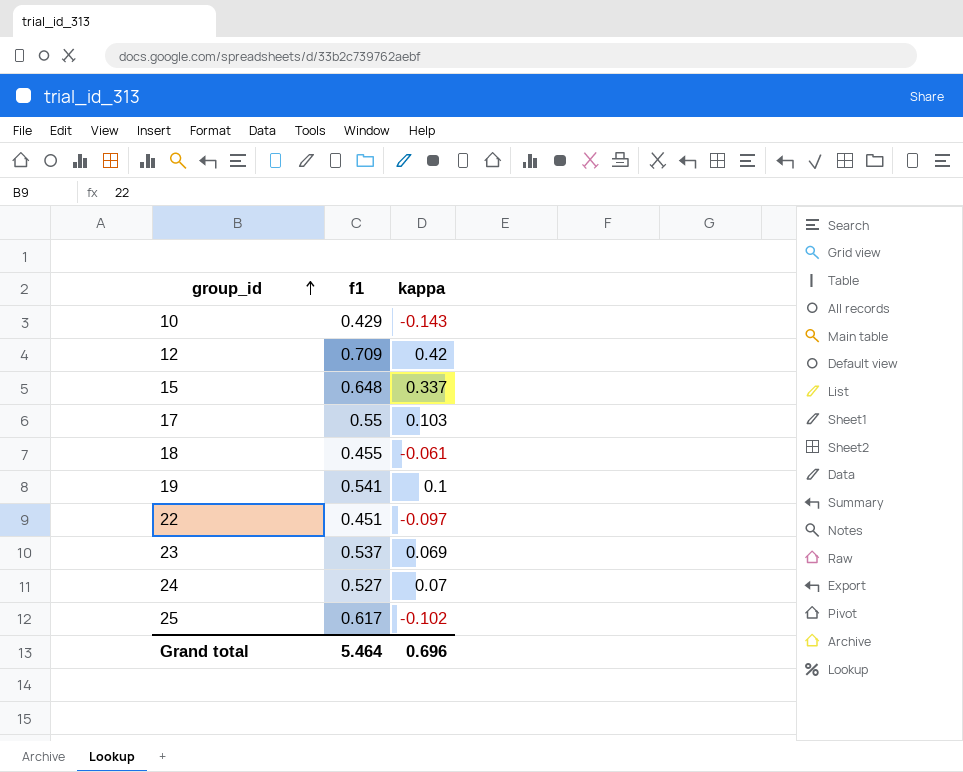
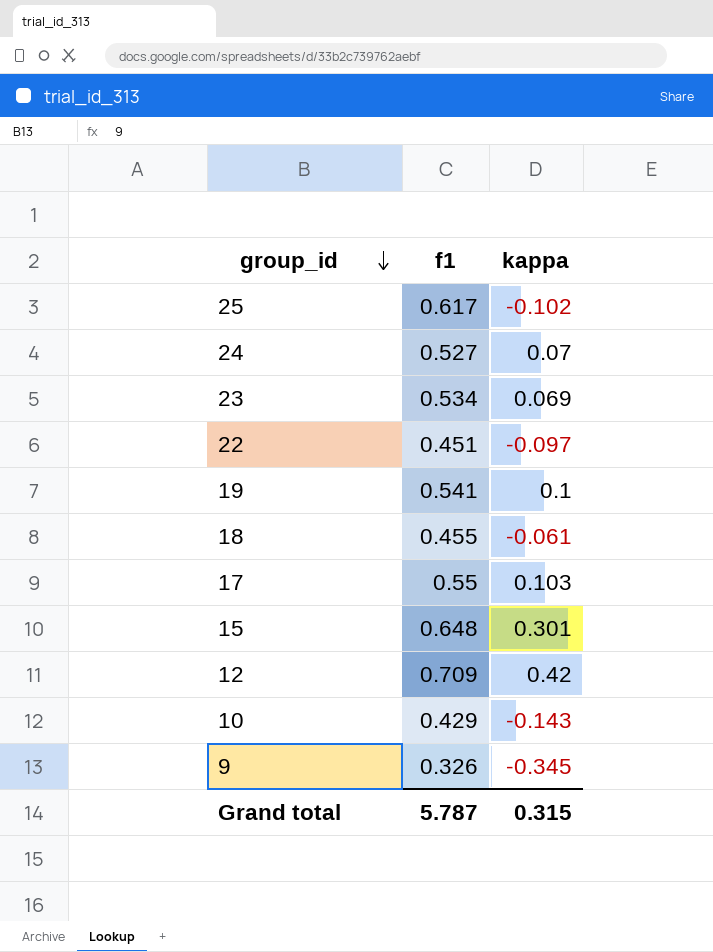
row order: group_id ascending -> group_id descending
23 | f1: 0.537 -> 0.534
15 | kappa: 0.337 -> 0.301
row 9: none -> 0.326 | -0.345
Grand total | f1: 5.464 -> 5.787
Grand total | kappa: 0.696 -> 0.315

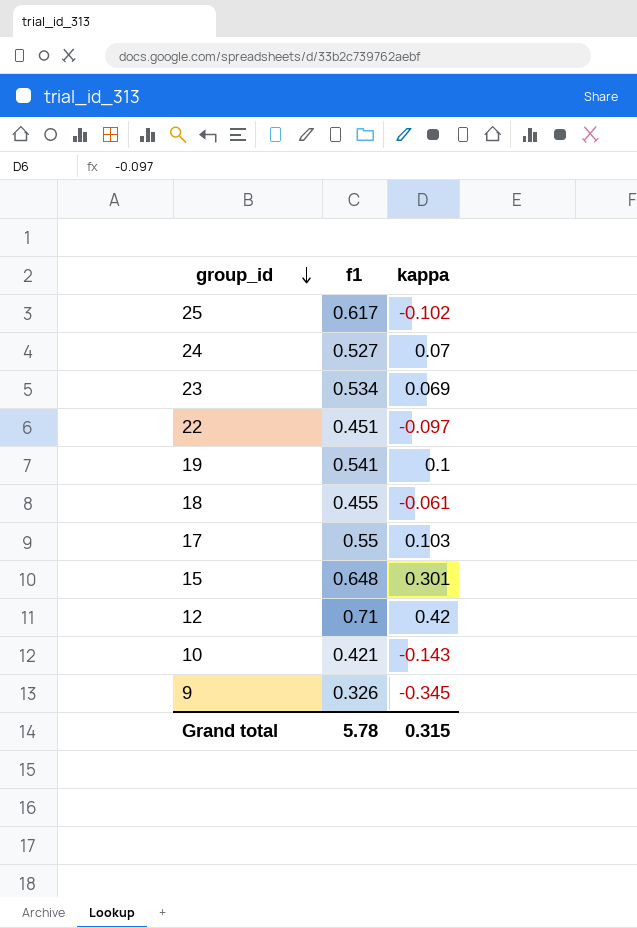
12 | f1: 0.709 -> 0.71
10 | f1: 0.429 -> 0.421
Grand total | f1: 5.787 -> 5.78

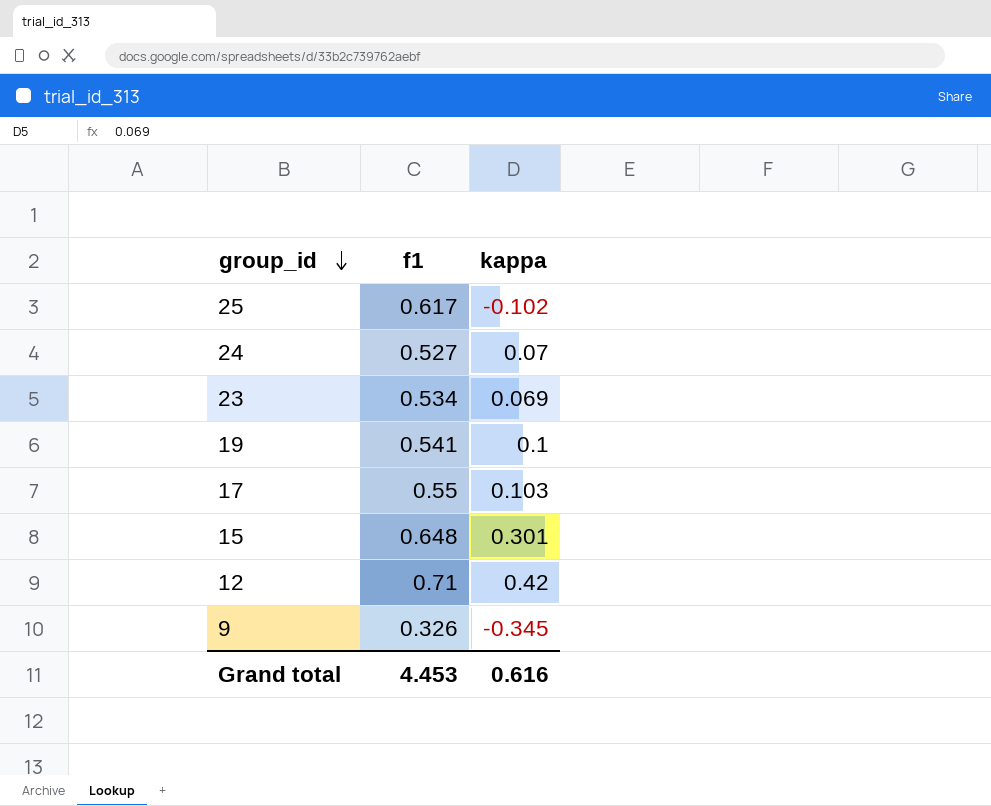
row 22: 0.451 | -0.097 -> none
row 18: 0.455 | -0.061 -> none
row 10: 0.421 | -0.143 -> none
Grand total | f1: 5.78 -> 4.453
Grand total | kappa: 0.315 -> 0.616

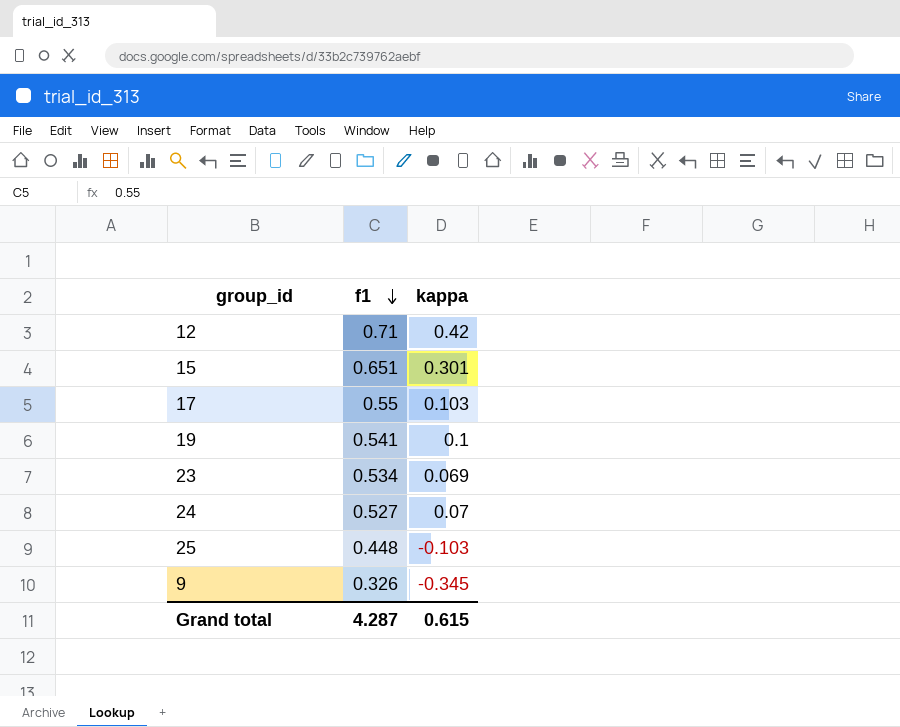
row order: group_id descending -> f1 descending
15 | f1: 0.648 -> 0.651
25 | f1: 0.617 -> 0.448
25 | kappa: -0.102 -> -0.103
Grand total | f1: 4.453 -> 4.287
Grand total | kappa: 0.616 -> 0.615

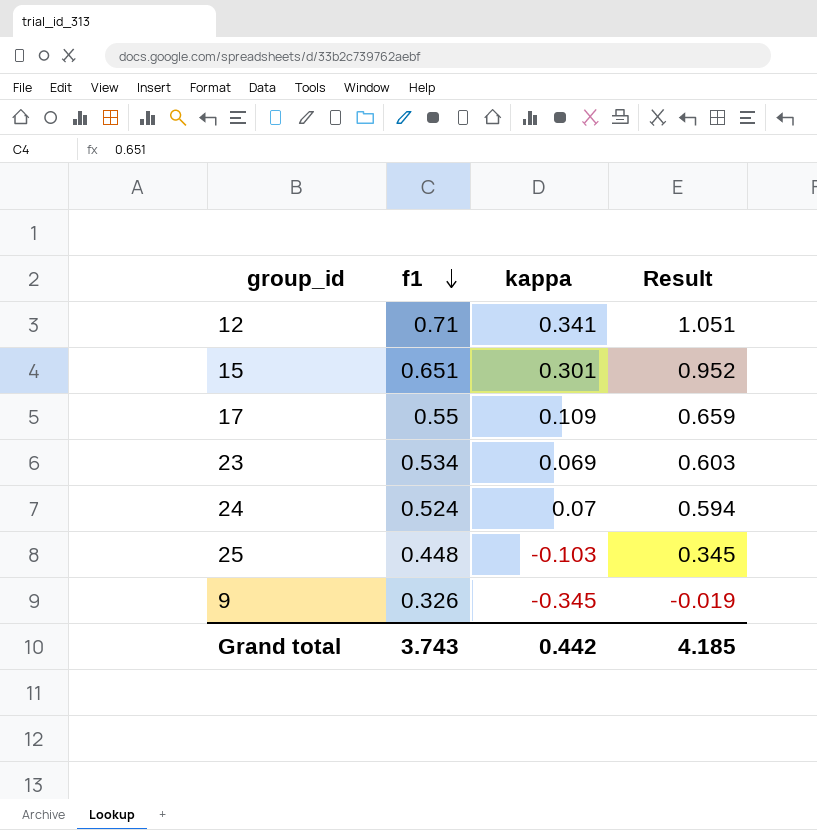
column Result | formula: none -> [f1] + [kappa]
row 19: 0.541 | 0.1 -> none
12 | kappa: 0.42 -> 0.341
17 | kappa: 0.103 -> 0.109
24 | f1: 0.527 -> 0.524
Grand total | f1: 4.287 -> 3.743
Grand total | kappa: 0.615 -> 0.442

